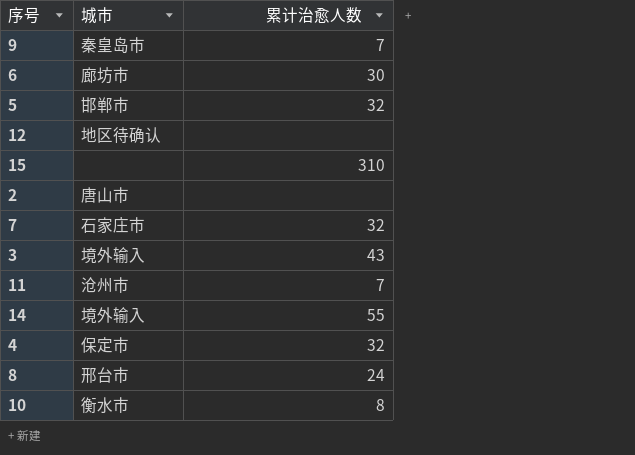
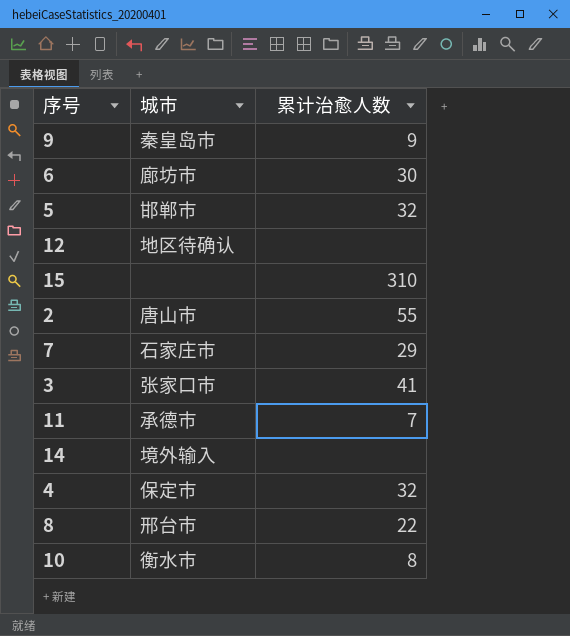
9 | 累计治愈人数: 7 -> 9
2 | 累计治愈人数: none -> 55
7 | 累计治愈人数: 32 -> 29
3 | 城市: 境外输入 -> 张家口市
3 | 累计治愈人数: 43 -> 41
11 | 城市: 沧州市 -> 承德市
14 | 累计治愈人数: 55 -> none
8 | 累计治愈人数: 24 -> 22

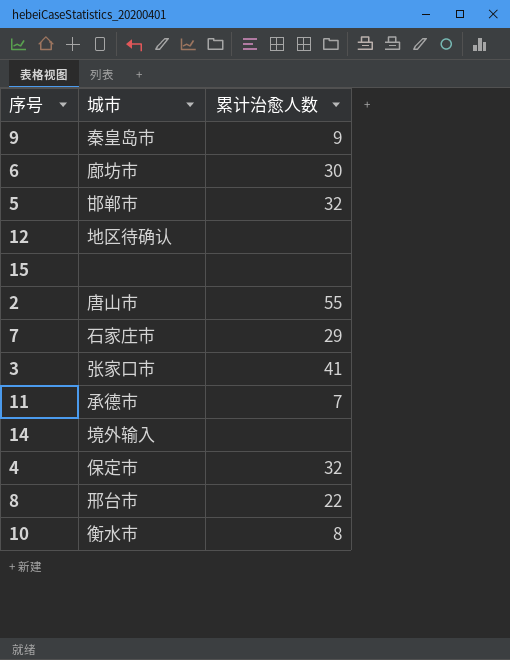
15 | 累计治愈人数: 310 -> none

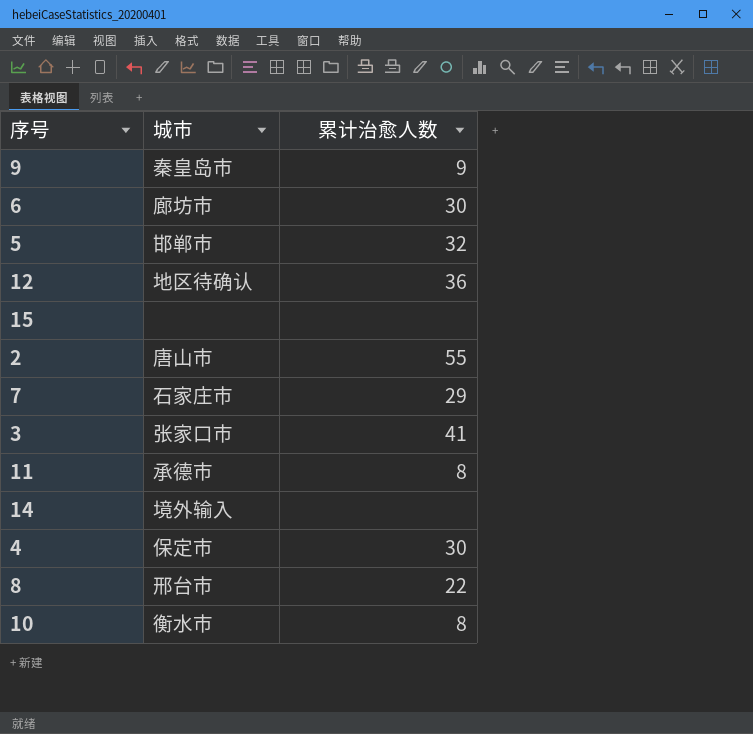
12 | 累计治愈人数: none -> 36
11 | 累计治愈人数: 7 -> 8
4 | 累计治愈人数: 32 -> 30

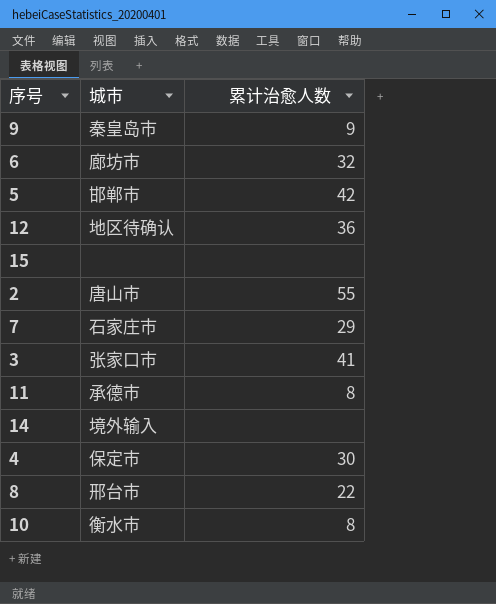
6 | 累计治愈人数: 30 -> 32
5 | 累计治愈人数: 32 -> 42

